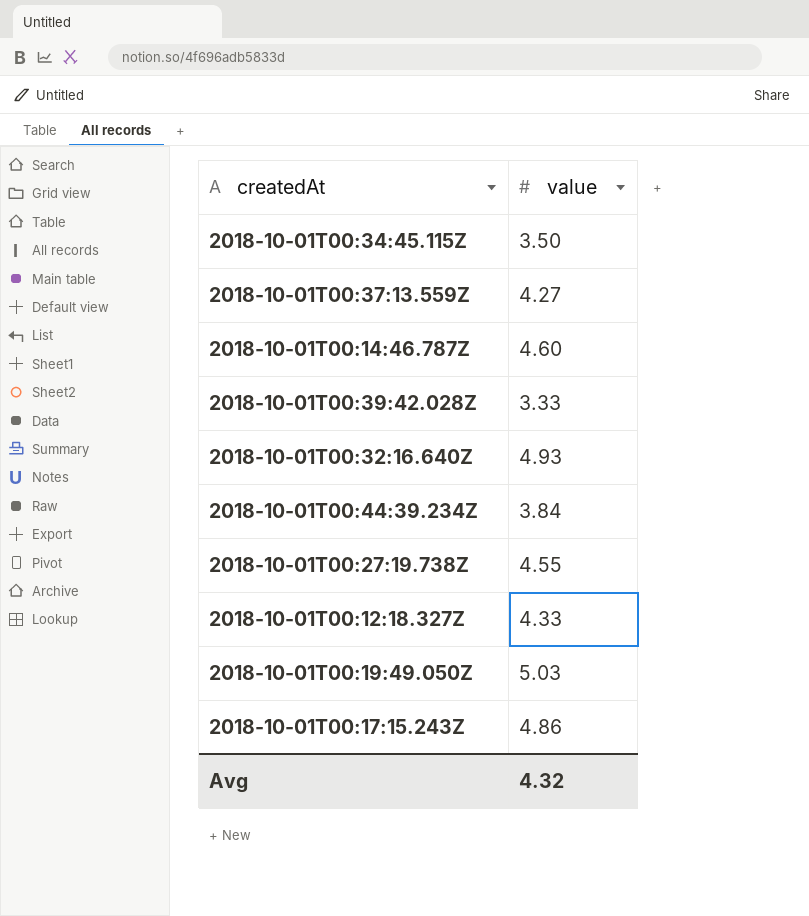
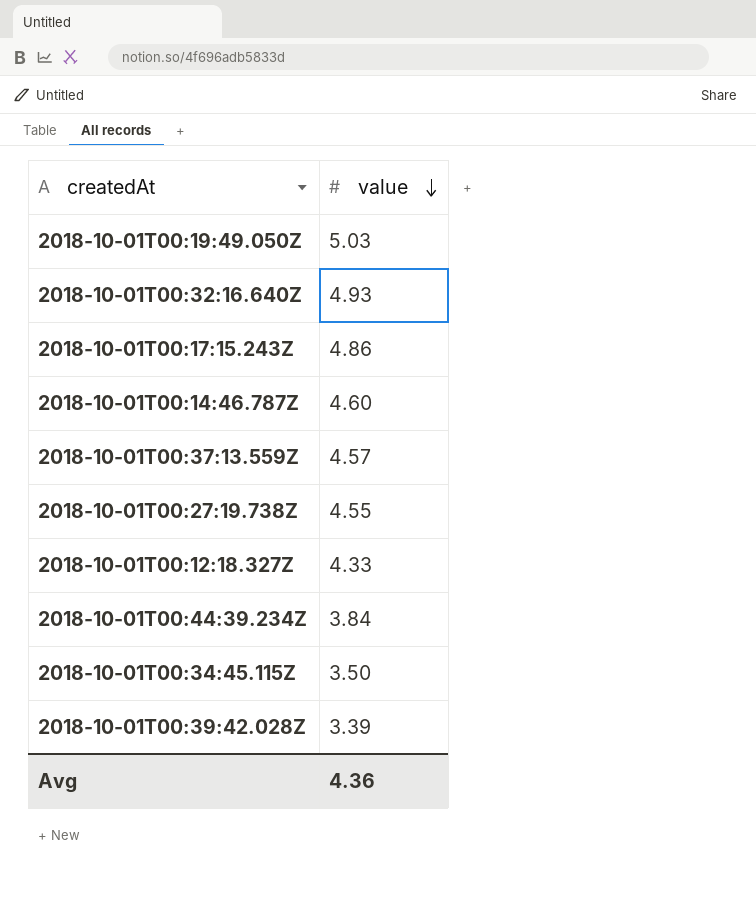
row order: none -> value descending
2018-10-01T00:37:13.559Z | value: 4.27 -> 4.57
2018-10-01T00:39:42.028Z | value: 3.33 -> 3.39
Avg | value: 4.32 -> 4.36

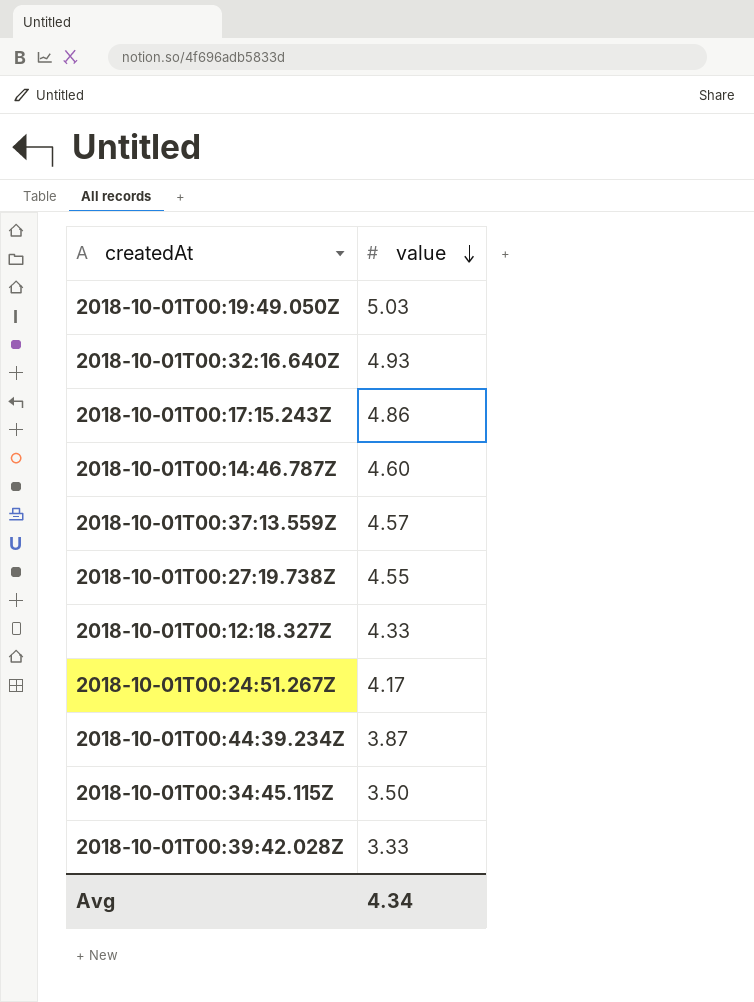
row 2018-10-01T00:24:51.267Z: none -> 4.17
2018-10-01T00:44:39.234Z | value: 3.84 -> 3.87
2018-10-01T00:39:42.028Z | value: 3.39 -> 3.33
Avg | value: 4.36 -> 4.34

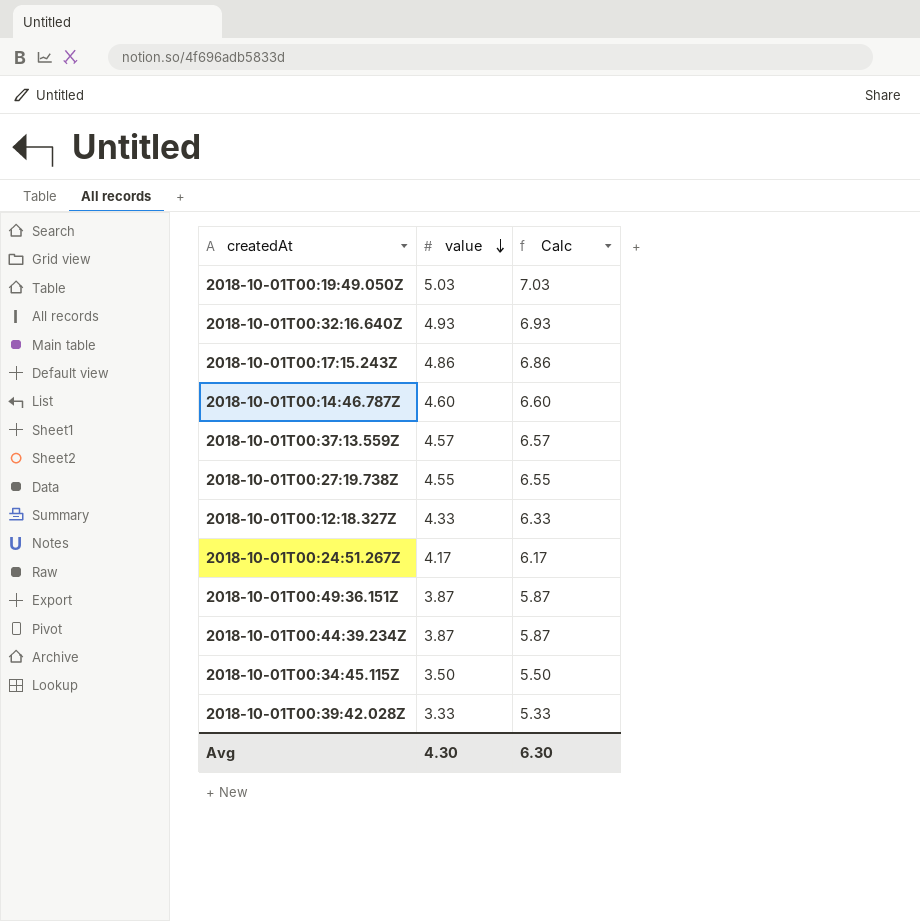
column Calc | formula: none -> [value] + 2
row 2018-10-01T00:49:36.151Z: none -> 3.87 | 5.87
Avg | value: 4.34 -> 4.30

